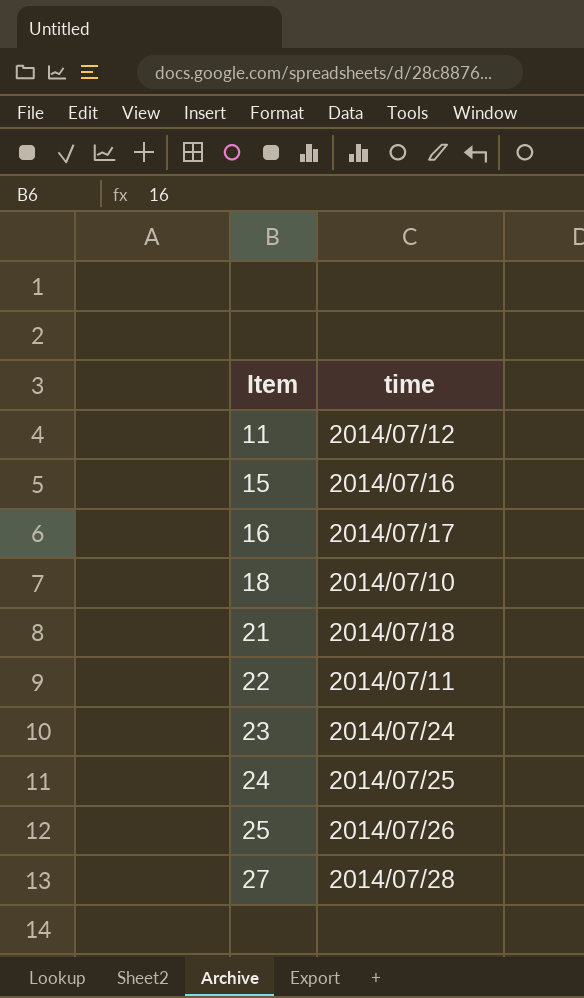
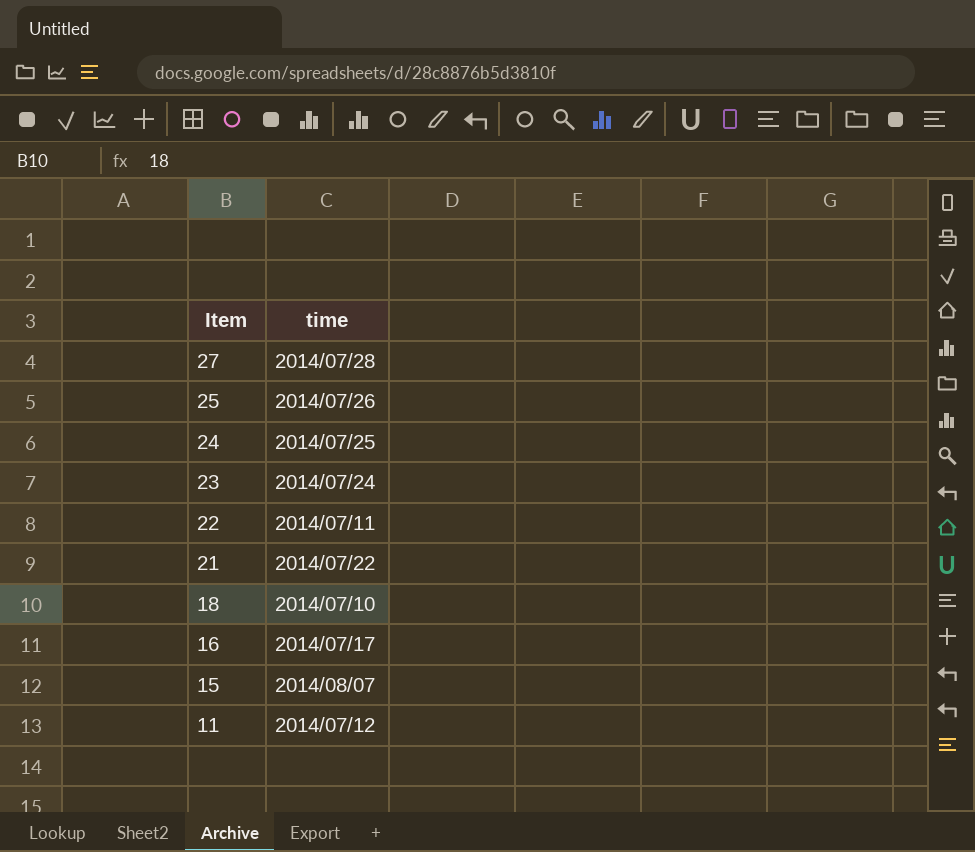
row order: Item ascending -> Item descending
21 | time: 2014/07/18 -> 2014/07/22
15 | time: 2014/07/16 -> 2014/08/07

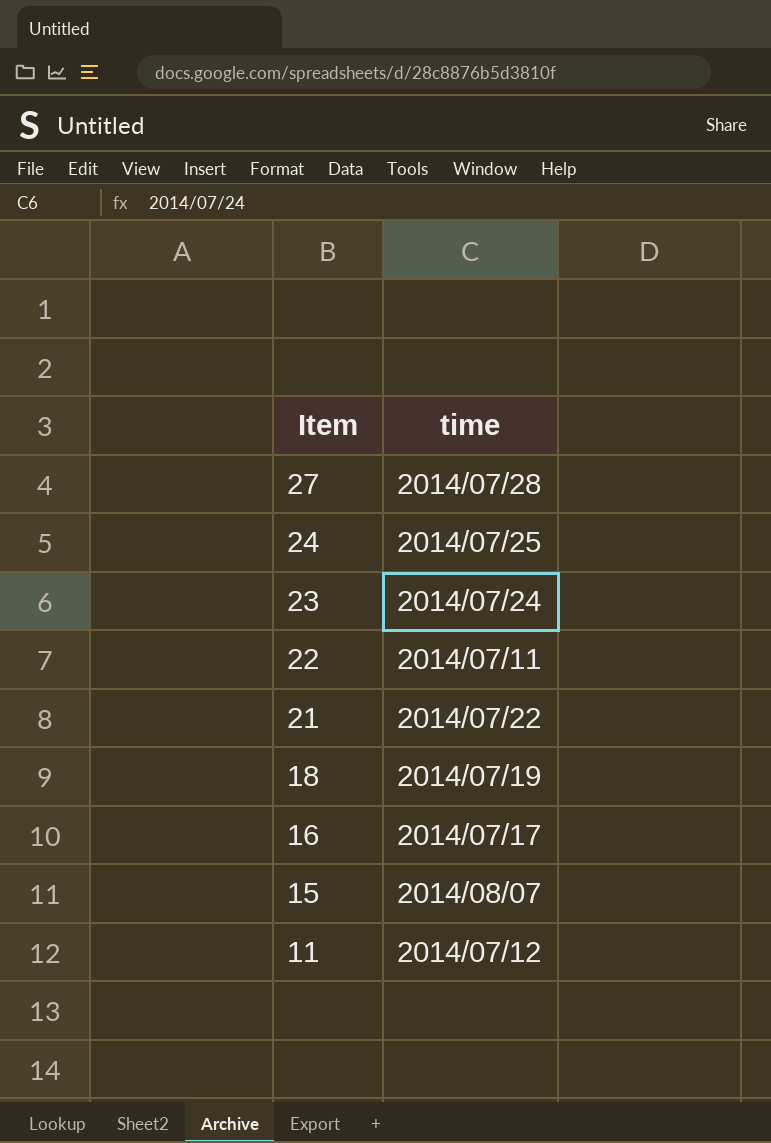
row 25: 2014/07/26 -> none
18 | time: 2014/07/10 -> 2014/07/19

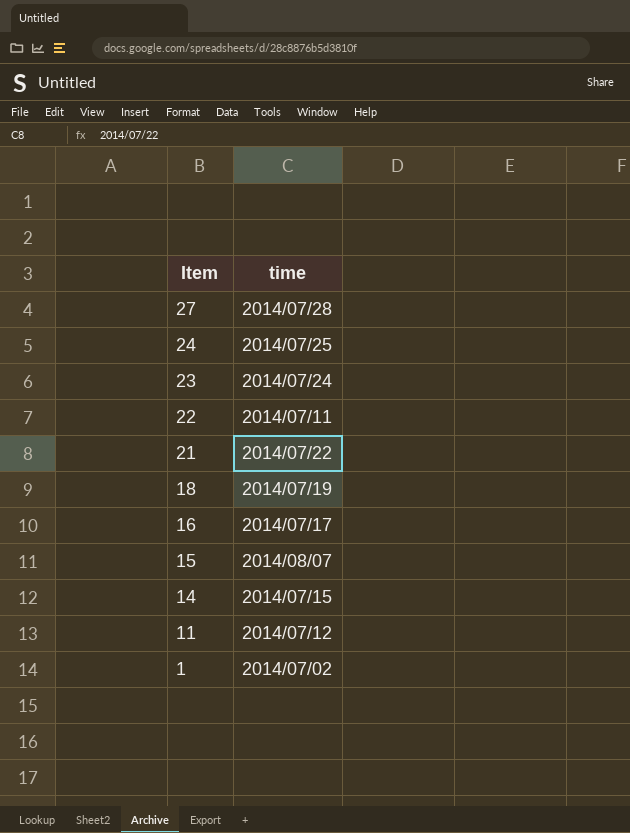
row 14: none -> 2014/07/15
row 1: none -> 2014/07/02

